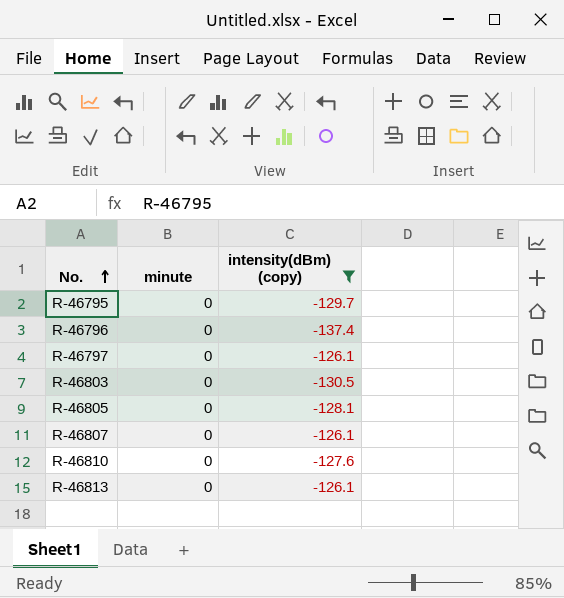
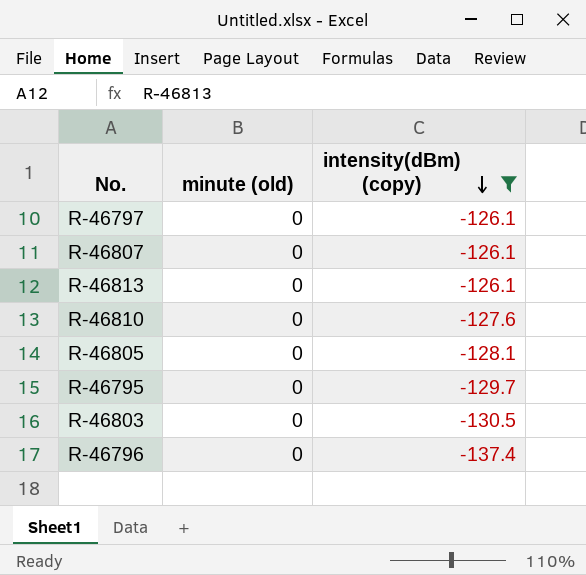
row order: No. ascending -> intensity(dBm) (copy) descending
column name: minute -> minute (old)

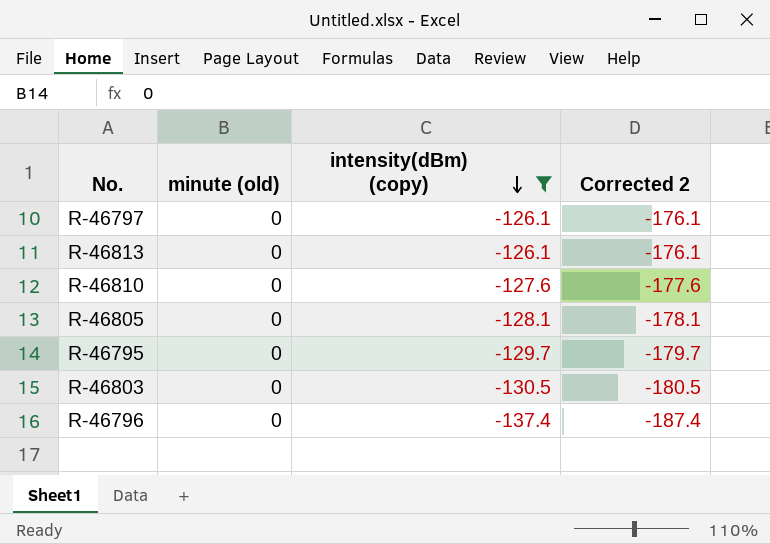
column Corrected 2 | formula: none -> [intensity(dBm) (copy)] - 50
row R-46807: 0 | -126.1 -> none

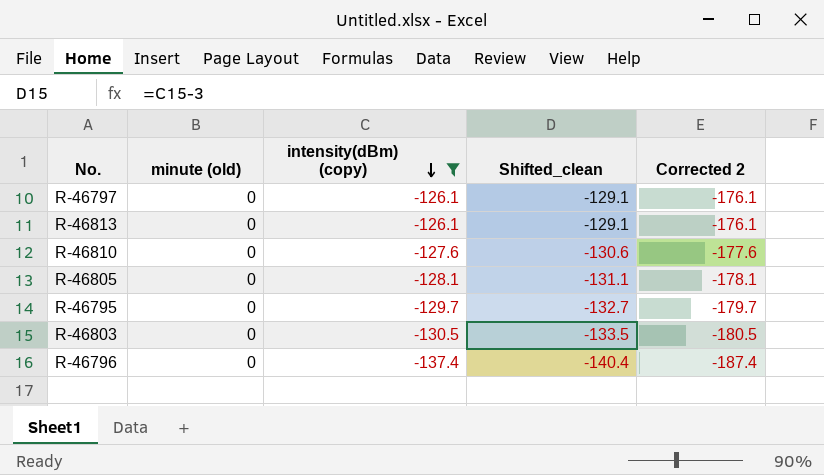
column Shifted_clean | formula: none -> [intensity(dBm) (copy)] - 3

